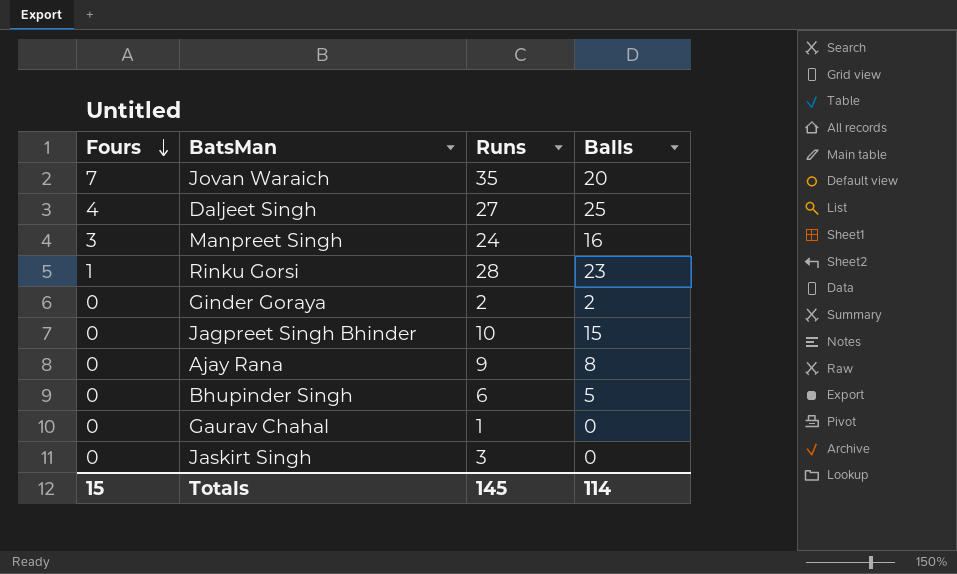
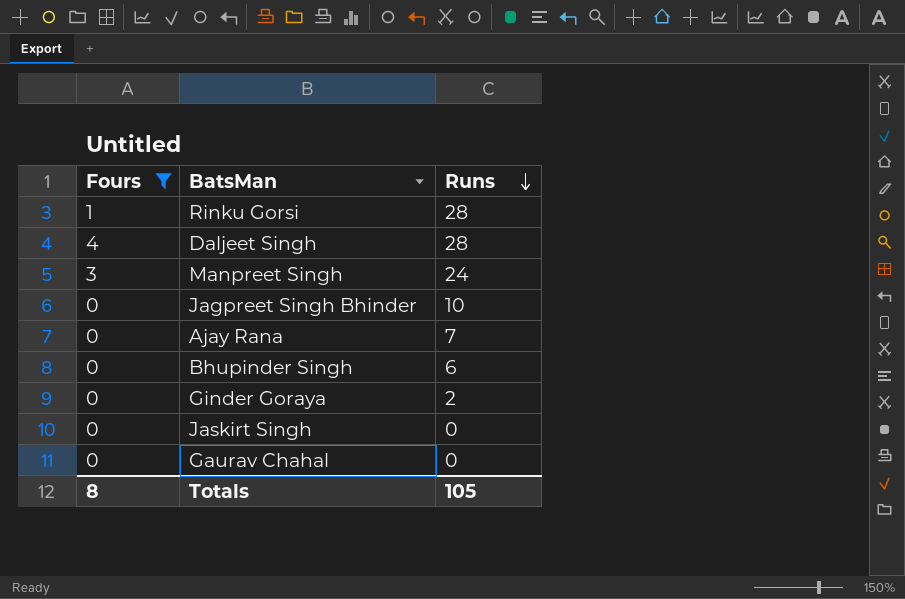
filter: none -> Fours != 7
row order: Fours descending -> Runs descending
column Balls | position: 4 -> none
Daljeet Singh | Runs: 27 -> 28
Ajay Rana | Runs: 9 -> 7
Jaskirt Singh | Runs: 3 -> 0
Gaurav Chahal | Runs: 1 -> 0
Totals | Fours: 15 -> 8
Totals | Runs: 145 -> 105

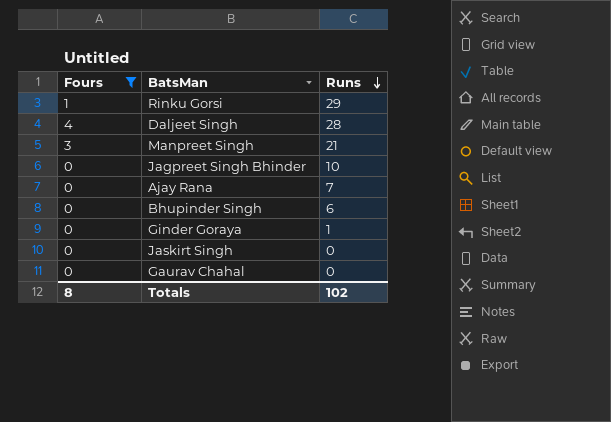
Rinku Gorsi | Runs: 28 -> 29
Manpreet Singh | Runs: 24 -> 21
Ginder Goraya | Runs: 2 -> 1
Totals | Runs: 105 -> 102

